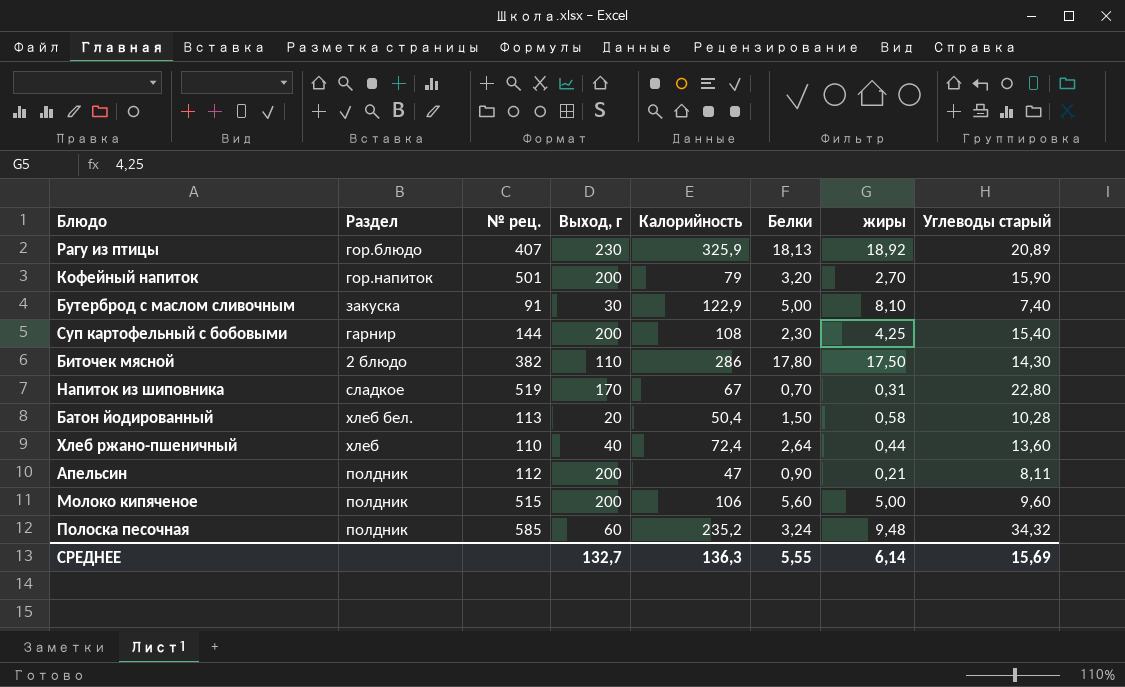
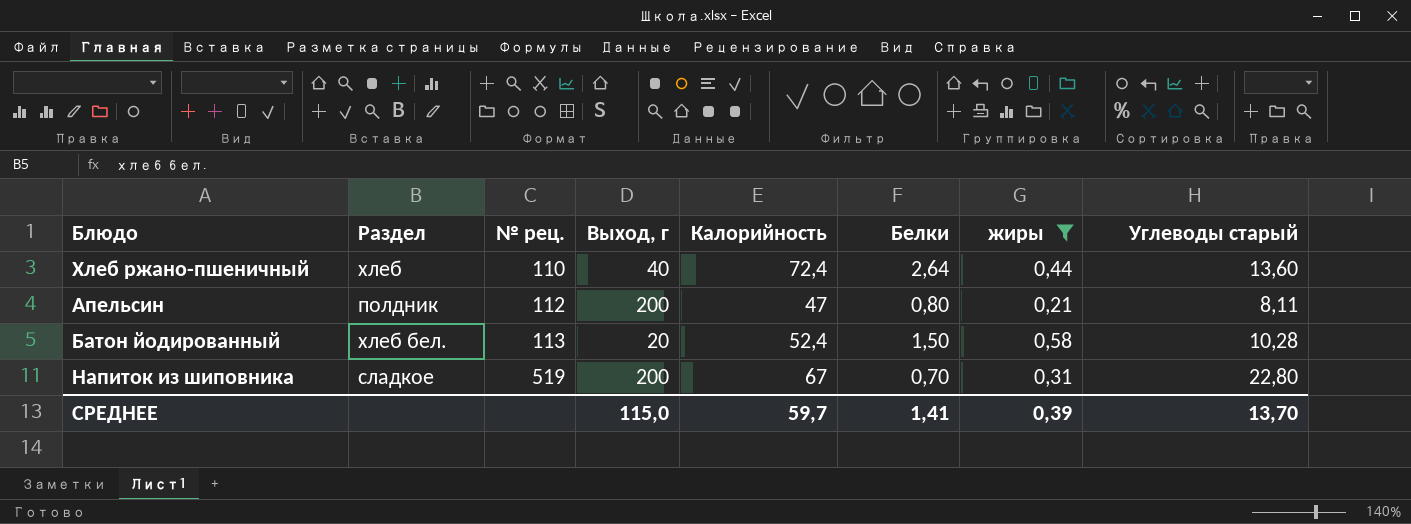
filter: none -> жиры <= 0,58
row order: none -> № рец. ascending
Апельсин | Белки: 0,90 -> 0,80
Батон йодированный | Калорийность: 50,4 -> 52,4
Напиток из шиповника | Выход, г: 170 -> 200
СРЕДНЕЕ | Выход, г: 132,7 -> 115,0
СРЕДНЕЕ | Калорийность: 136,3 -> 59,7
СРЕДНЕЕ | Белки: 5,55 -> 1,41
СРЕДНЕЕ | жиры: 6,14 -> 0,39
СРЕДНЕЕ | Углеводы старый: 15,69 -> 13,70

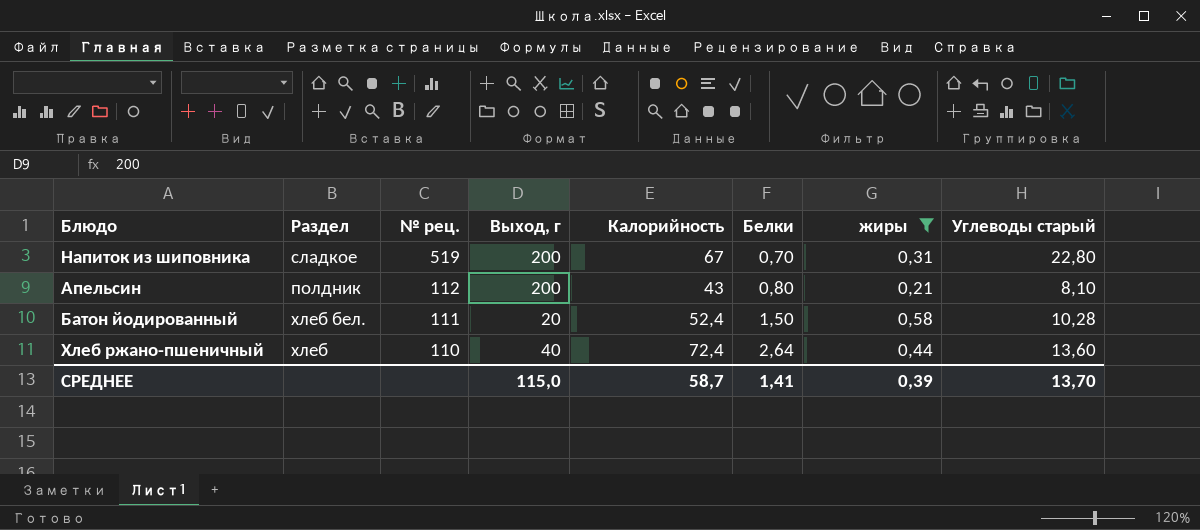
row order: № рец. ascending -> № рец. descending
Апельсин | Калорийность: 47 -> 43
Апельсин | Углеводы старый: 8,11 -> 8,10
Батон йодированный | № рец.: 113 -> 111
СРЕДНЕЕ | Калорийность: 59,7 -> 58,7

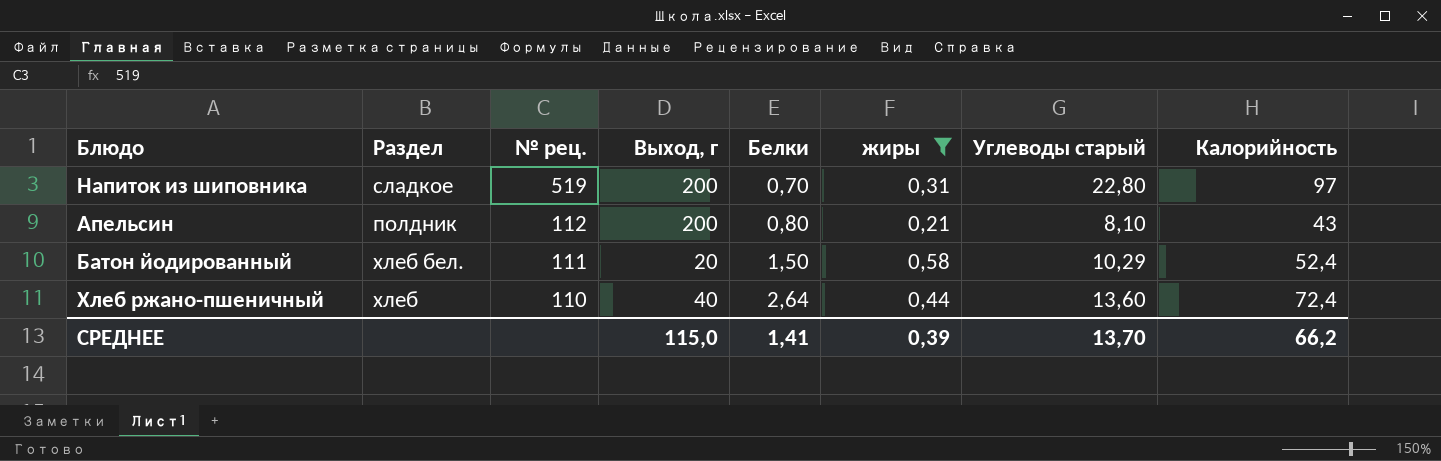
column Калорийность | position: 5 -> 8
Напиток из шиповника | Калорийность: 67 -> 97
Батон йодированный | Углеводы старый: 10,28 -> 10,29
СРЕДНЕЕ | Калорийность: 58,7 -> 66,2

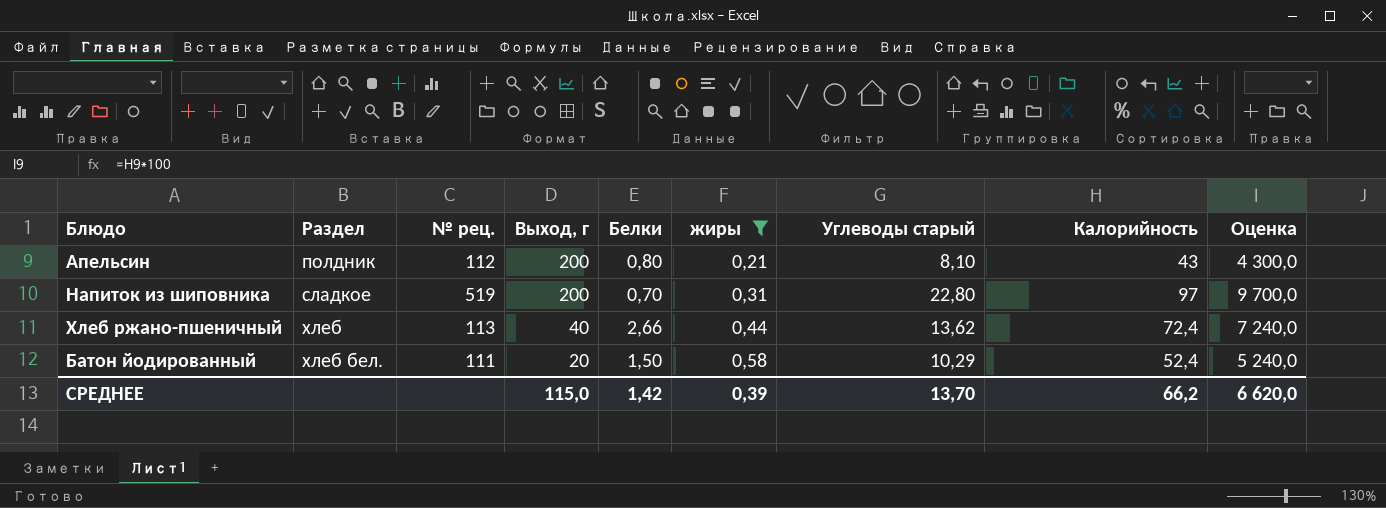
row order: № рец. descending -> Раздел ascending
column Оценка | formula: none -> [Калорийность] * 100
Хлеб ржано-пшеничный | № рец.: 110 -> 113
Хлеб ржано-пшеничный | Белки: 2,64 -> 2,66
Хлеб ржано-пшеничный | Углеводы старый: 13,60 -> 13,62
СРЕДНЕЕ | Белки: 1,41 -> 1,42

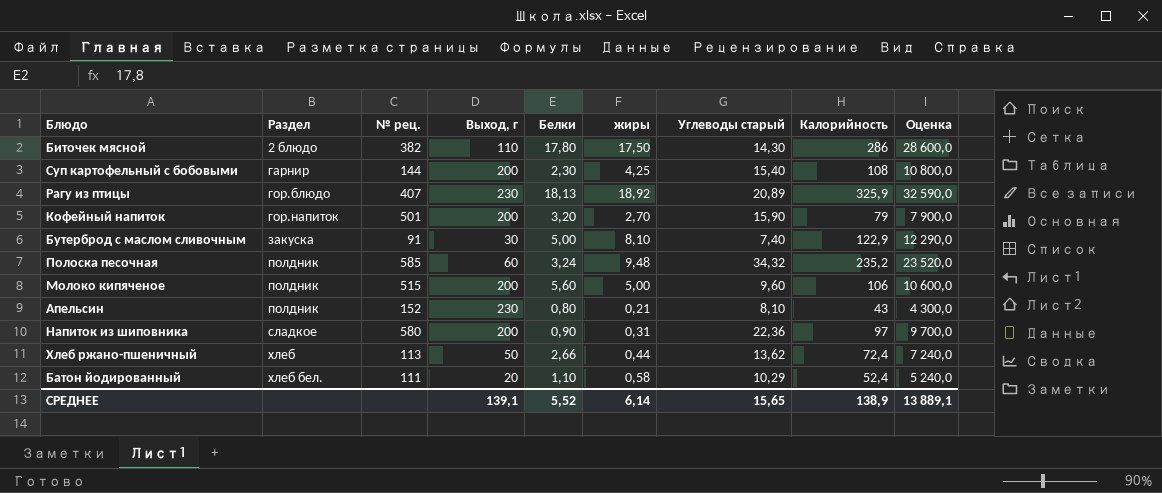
filter: жиры <= 0,58 -> none
Апельсин | № рец.: 112 -> 152
Апельсин | Выход, г: 200 -> 230
Напиток из шиповника | № рец.: 519 -> 580
Напиток из шиповника | Белки: 0,70 -> 0,90
Напиток из шиповника | Углеводы старый: 22,80 -> 22,36
Хлеб ржано-пшеничный | Выход, г: 40 -> 50
Батон йодированный | Белки: 1,50 -> 1,10
СРЕДНЕЕ | Выход, г: 115,0 -> 139,1
СРЕДНЕЕ | Белки: 1,42 -> 5,52
СРЕДНЕЕ | жиры: 0,39 -> 6,14
СРЕДНЕЕ | Углеводы старый: 13,70 -> 15,65
СРЕДНЕЕ | Калорийность: 66,2 -> 138,9
СРЕДНЕЕ | Оценка: 6 620,0 -> 13 889,1

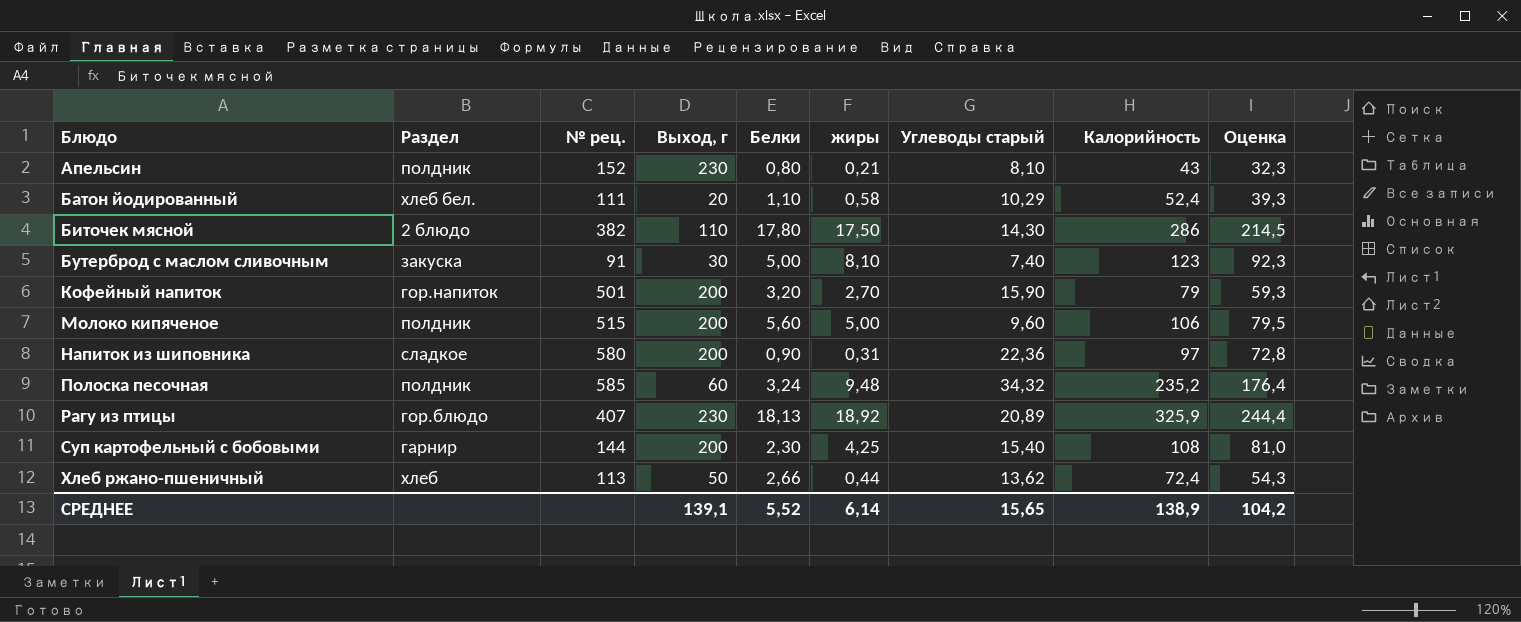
row order: Раздел ascending -> Блюдо ascending
column Оценка | formula: [Калорийность] * 100 -> [Калорийность] * 0,75
Бутерброд с маслом сливочным | Калорийность: 122,9 -> 123
СРЕДНЕЕ | Оценка: 13 889,1 -> 104,2

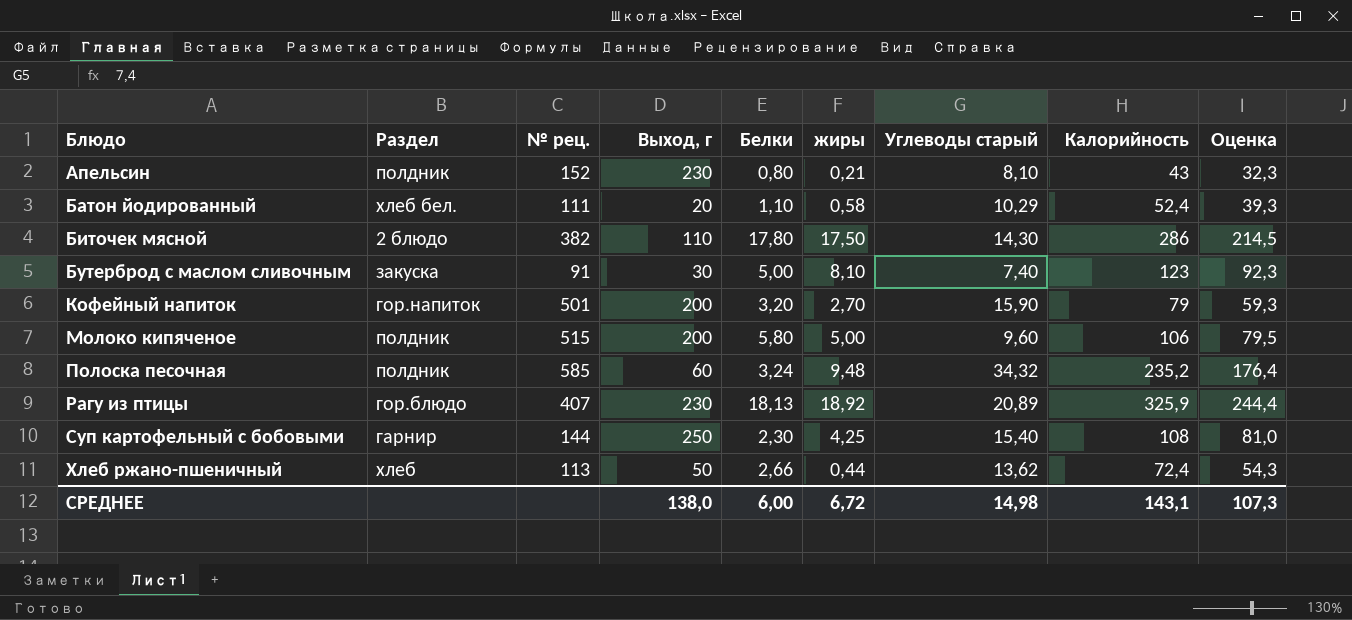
row Напиток из шиповника: сладкое | 580 | 200 | 0,90 | 0,31 | 22,36 | 97 | 72,8 -> none
Молоко кипяченое | Белки: 5,60 -> 5,80
Суп картофельный с бобовыми | Выход, г: 200 -> 250
СРЕДНЕЕ | Выход, г: 139,1 -> 138,0
СРЕДНЕЕ | Белки: 5,52 -> 6,00
СРЕДНЕЕ | жиры: 6,14 -> 6,72
СРЕДНЕЕ | Углеводы старый: 15,65 -> 14,98
СРЕДНЕЕ | Калорийность: 138,9 -> 143,1
СРЕДНЕЕ | Оценка: 104,2 -> 107,3

